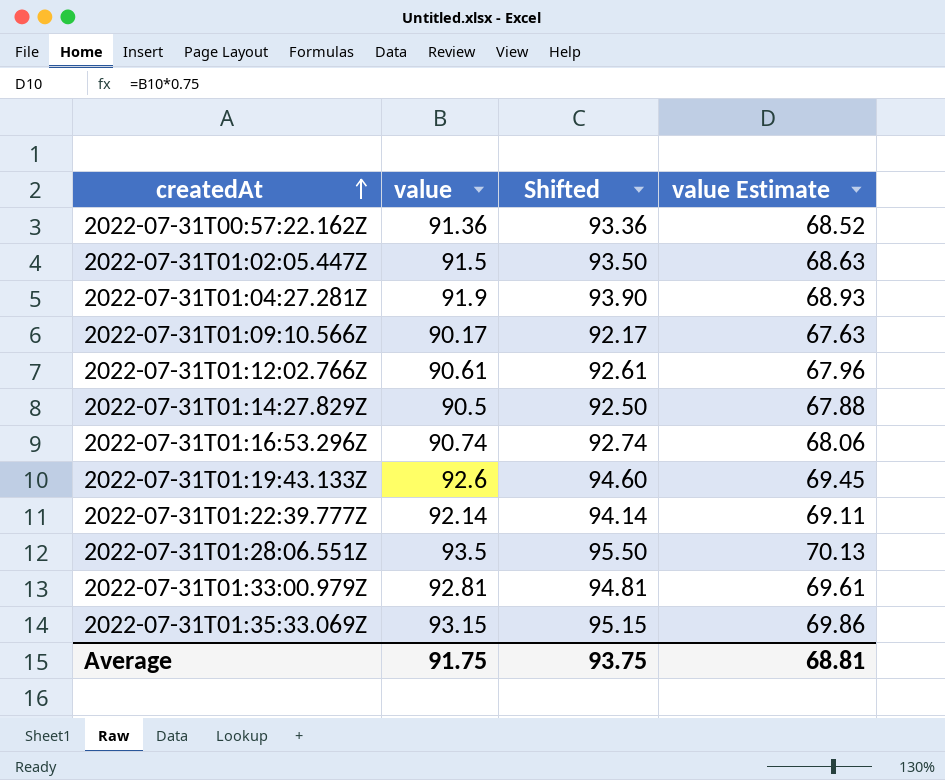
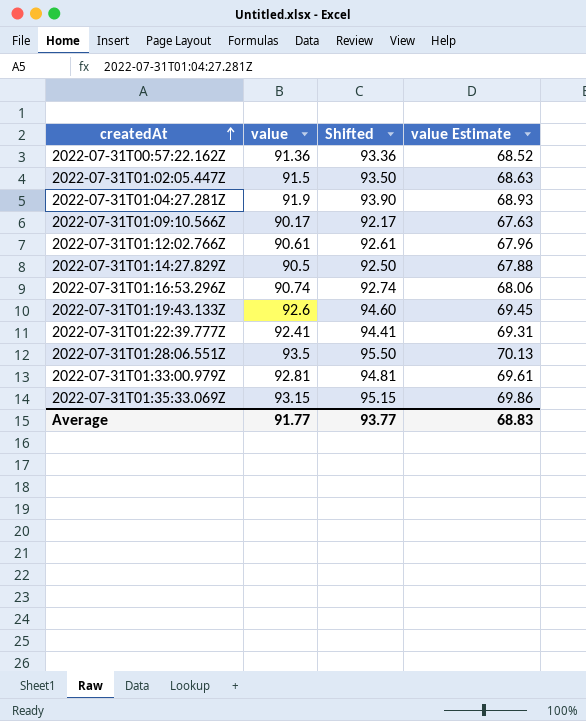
2022-07-31T01:22:39.777Z | value: 92.14 -> 92.41
2022-07-31T01:22:39.777Z | Shifted: 94.14 -> 94.41
2022-07-31T01:22:39.777Z | value Estimate: 69.11 -> 69.31
Average | value: 91.75 -> 91.77
Average | Shifted: 93.75 -> 93.77
Average | value Estimate: 68.81 -> 68.83

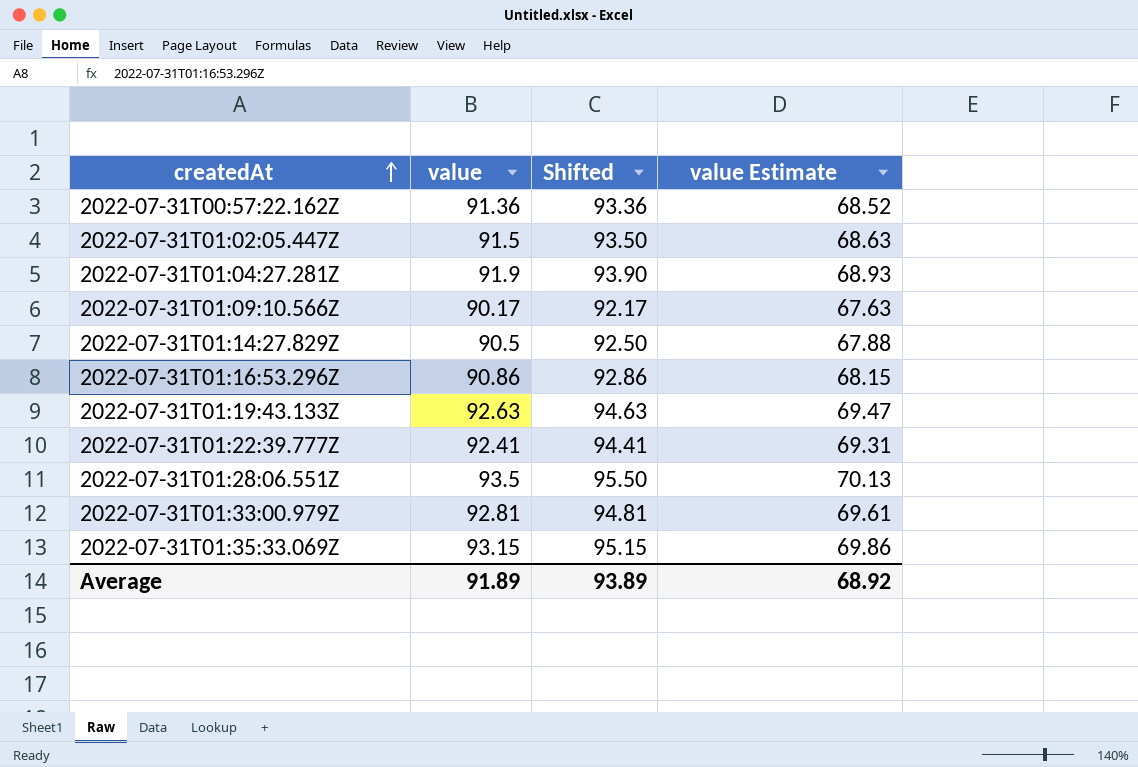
row 2022-07-31T01:12:02.766Z: 90.61 | 92.61 | 67.96 -> none
2022-07-31T01:16:53.296Z | value: 90.74 -> 90.86
2022-07-31T01:16:53.296Z | Shifted: 92.74 -> 92.86
2022-07-31T01:16:53.296Z | value Estimate: 68.06 -> 68.15
2022-07-31T01:19:43.133Z | value: 92.6 -> 92.63
2022-07-31T01:19:43.133Z | Shifted: 94.60 -> 94.63
2022-07-31T01:19:43.133Z | value Estimate: 69.45 -> 69.47
Average | value: 91.77 -> 91.89
Average | Shifted: 93.77 -> 93.89
Average | value Estimate: 68.83 -> 68.92

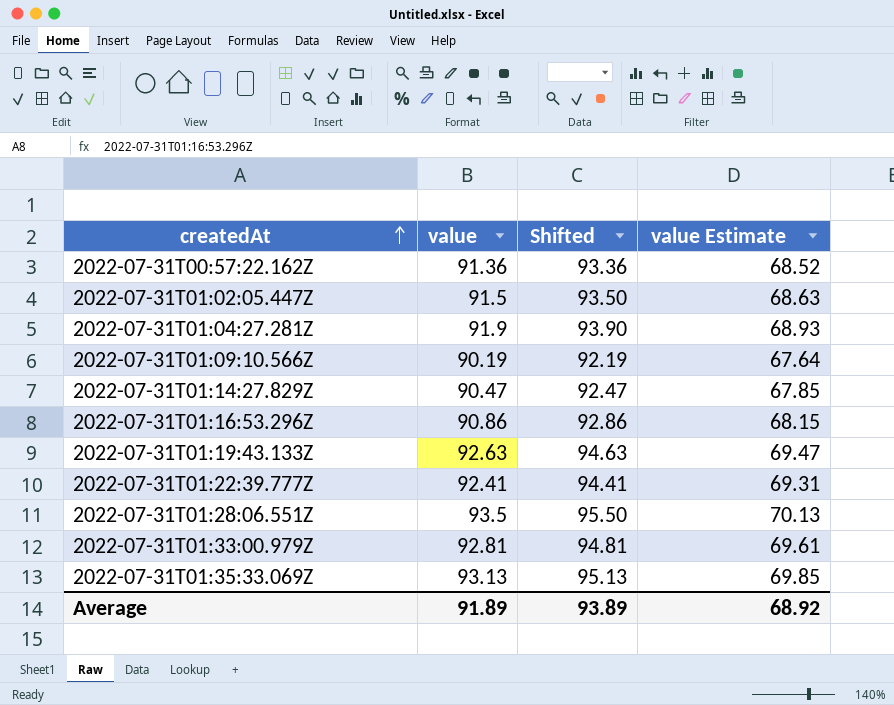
2022-07-31T01:09:10.566Z | value: 90.17 -> 90.19
2022-07-31T01:09:10.566Z | Shifted: 92.17 -> 92.19
2022-07-31T01:09:10.566Z | value Estimate: 67.63 -> 67.64
2022-07-31T01:14:27.829Z | value: 90.5 -> 90.47
2022-07-31T01:14:27.829Z | Shifted: 92.50 -> 92.47
2022-07-31T01:14:27.829Z | value Estimate: 67.88 -> 67.85
2022-07-31T01:35:33.069Z | value: 93.15 -> 93.13
2022-07-31T01:35:33.069Z | Shifted: 95.15 -> 95.13
2022-07-31T01:35:33.069Z | value Estimate: 69.86 -> 69.85

